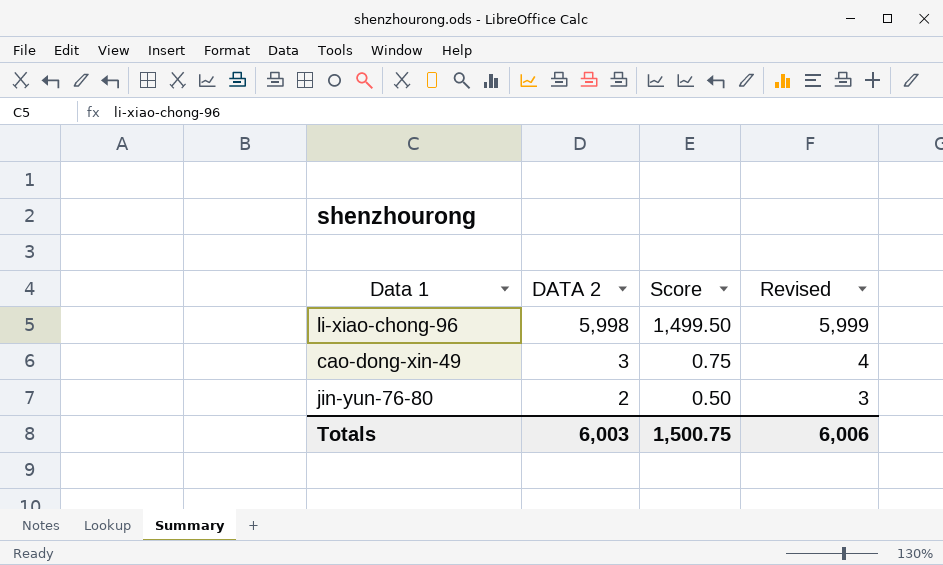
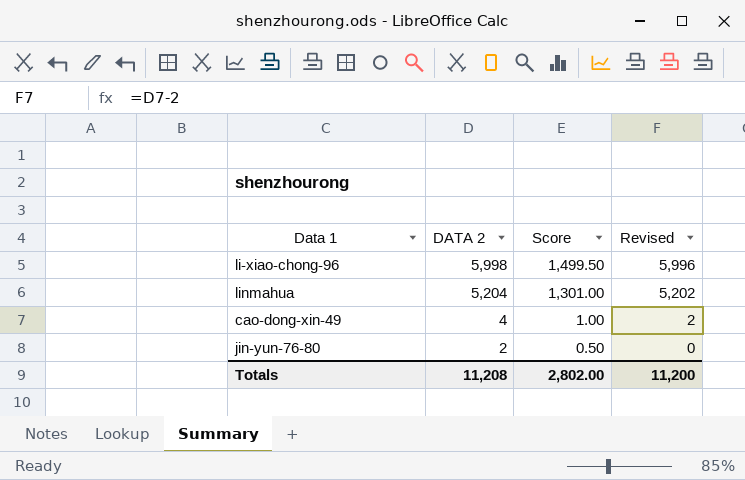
column Revised | formula: [DATA 2] + 1 -> [DATA 2] - 2
row linmahua: none -> 5,204 | 1,301.00 | 5,202
cao-dong-xin-49 | DATA 2: 3 -> 4
cao-dong-xin-49 | Score: 0.75 -> 1.00
Totals | DATA 2: 6,003 -> 11,208
Totals | Score: 1,500.75 -> 2,802.00
Totals | Revised: 6,006 -> 11,200

